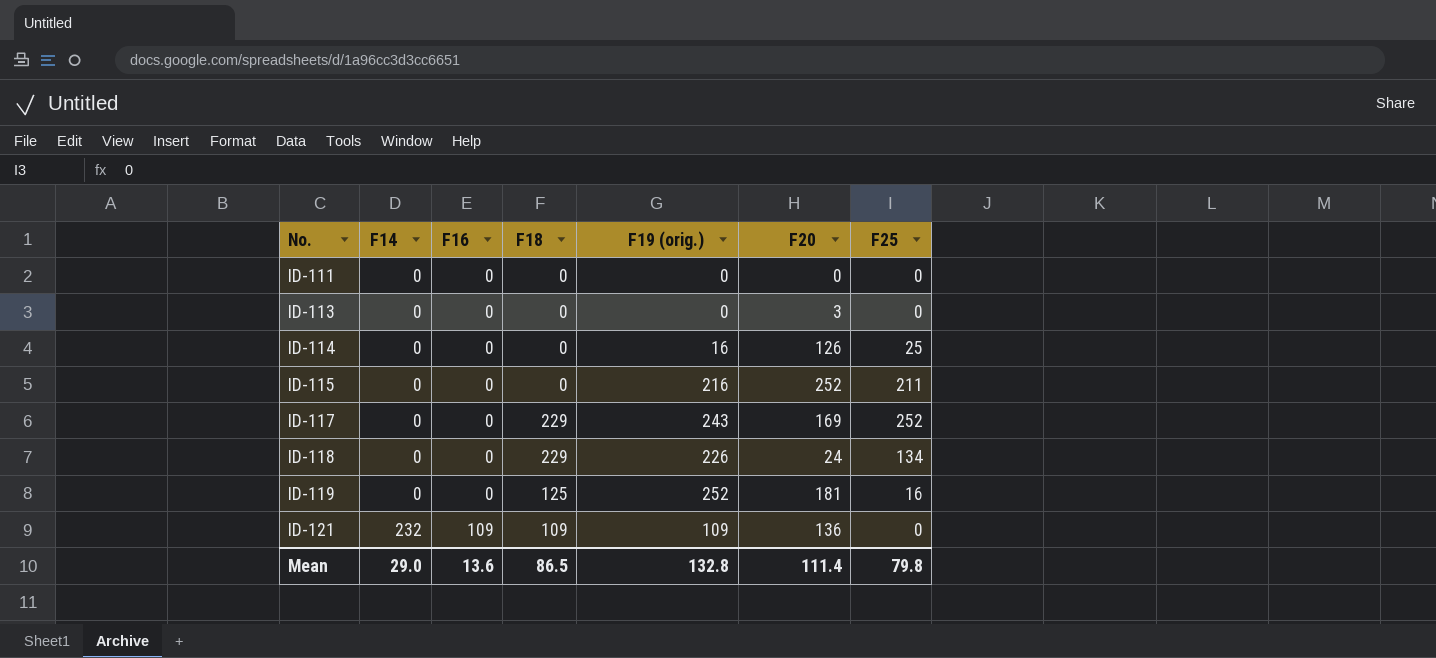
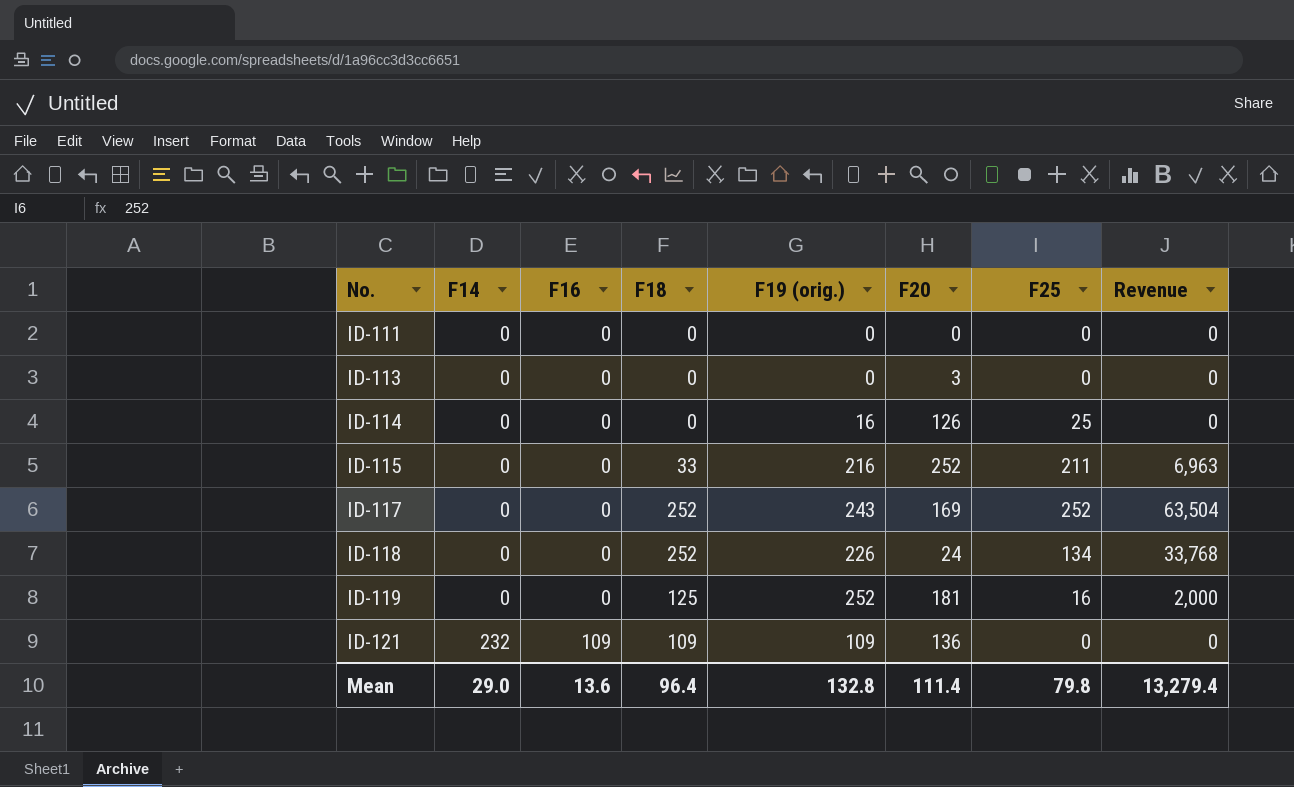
column Revenue | formula: none -> [F18] * [F25]
ID-115 | F18: 0 -> 33
ID-117 | F18: 229 -> 252
ID-118 | F18: 229 -> 252
Mean | F18: 86.5 -> 96.4

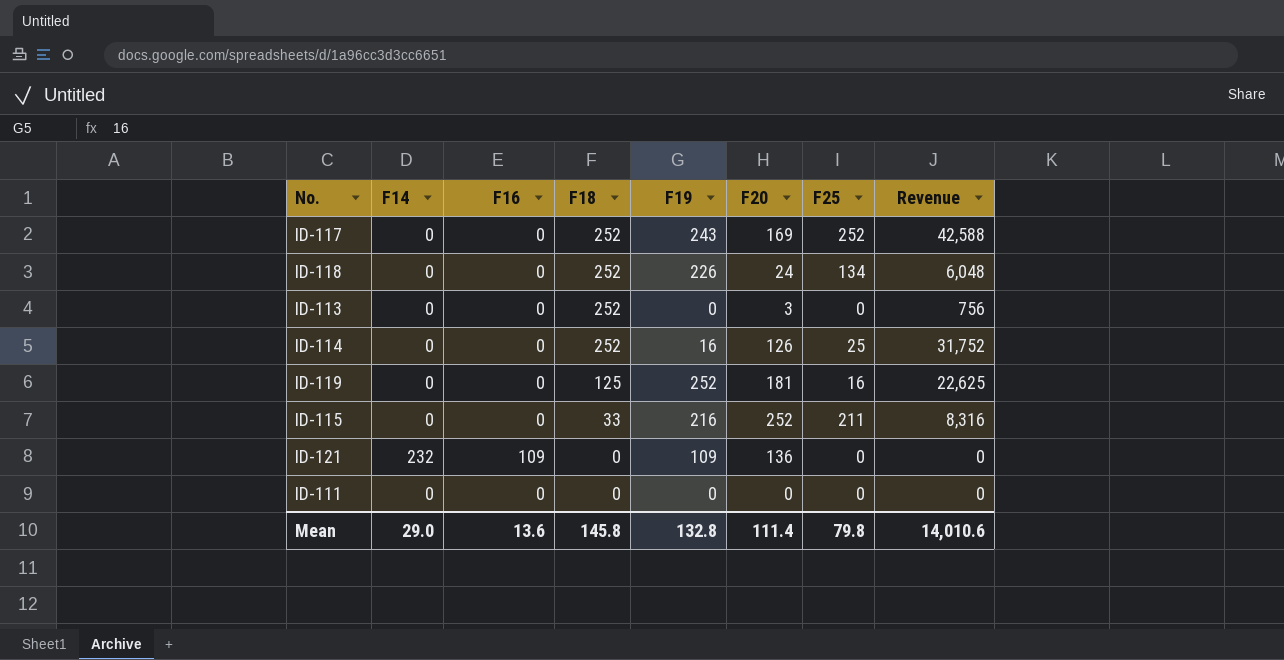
row order: No. ascending -> F18 descending
column name: F19 (orig.) -> F19
column Revenue | formula: [F18] * [F25] -> [F18] * [F20]
ID-113 | F18: 0 -> 252
ID-114 | F18: 0 -> 252
ID-121 | F18: 109 -> 0
Mean | F18: 96.4 -> 145.8
Mean | Revenue: 13,279.4 -> 14,010.6

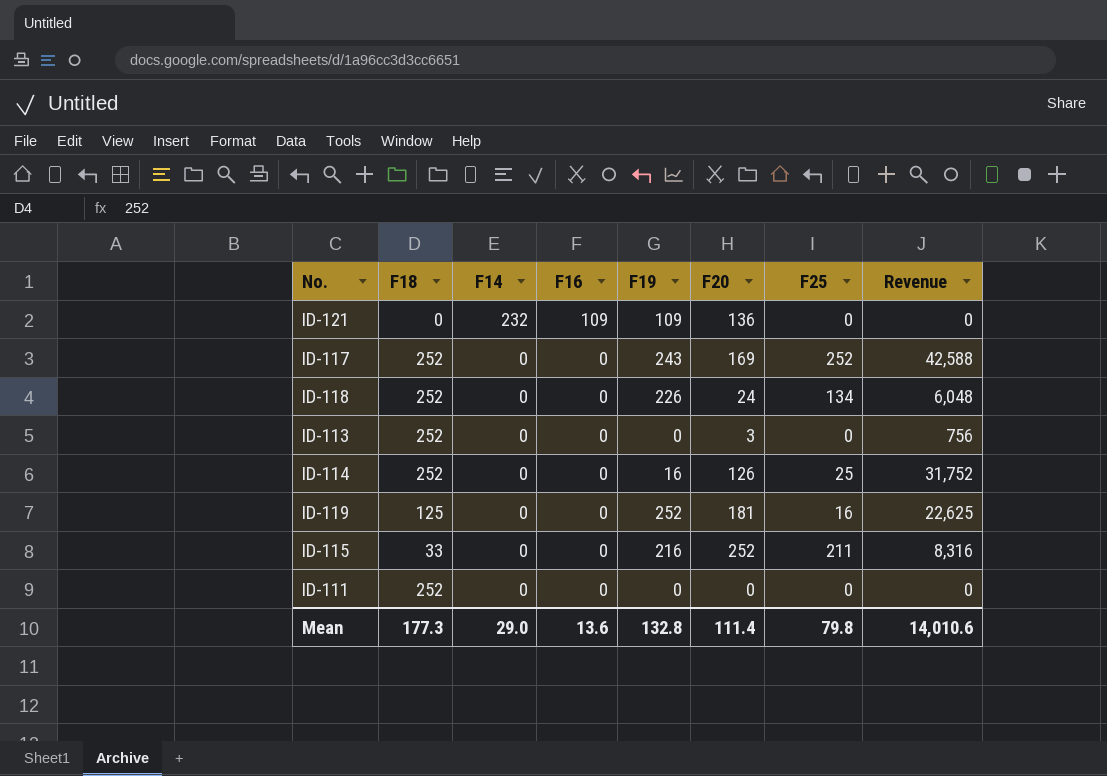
row order: F18 descending -> F14 descending
column F18 | position: 4 -> 2
ID-111 | F18: 0 -> 252
Mean | F18: 145.8 -> 177.3

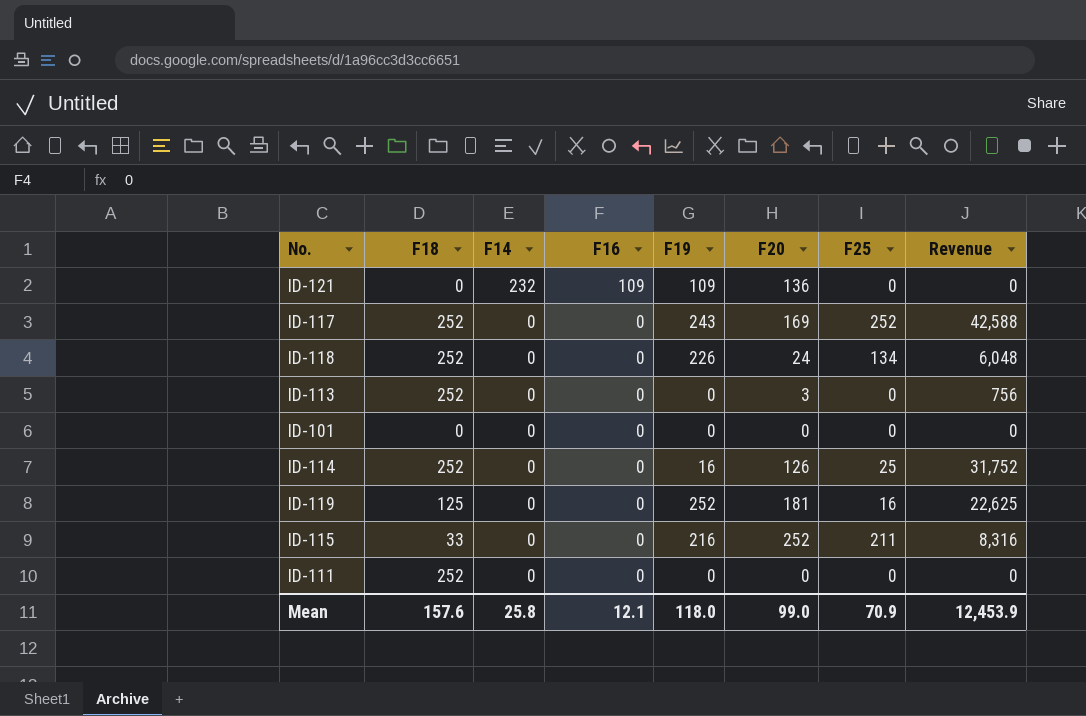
row ID-101: none -> 0 | 0 | 0 | 0 | 0 | 0 | 0
Mean | F18: 177.3 -> 157.6
Mean | F14: 29.0 -> 25.8
Mean | F16: 13.6 -> 12.1
Mean | F19: 132.8 -> 118.0
Mean | F20: 111.4 -> 99.0
Mean | F25: 79.8 -> 70.9
Mean | Revenue: 14,010.6 -> 12,453.9

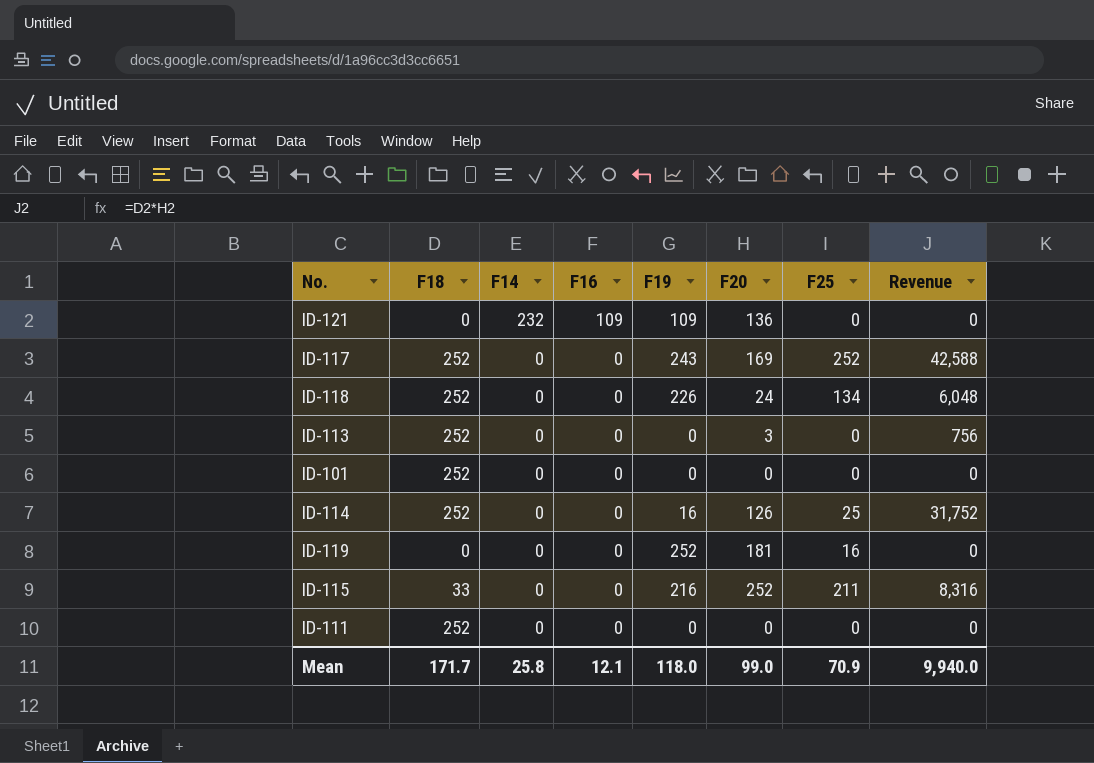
ID-101 | F18: 0 -> 252
ID-119 | F18: 125 -> 0
ID-119 | Revenue: 22,625 -> 0
Mean | F18: 157.6 -> 171.7
Mean | Revenue: 12,453.9 -> 9,940.0

